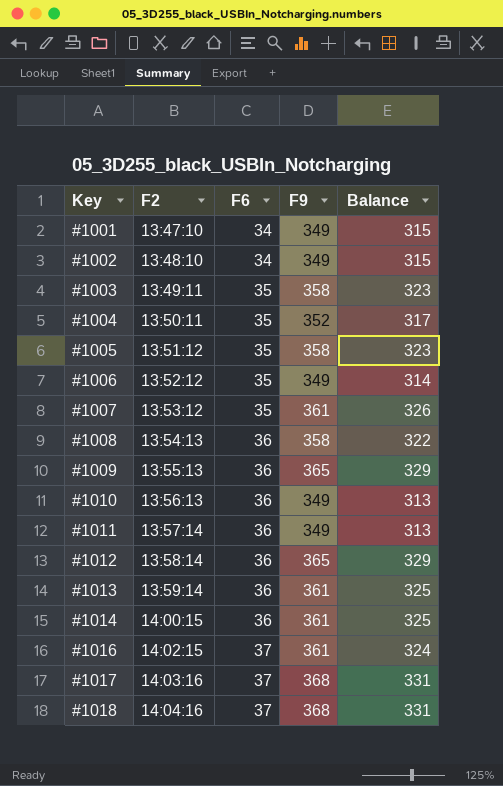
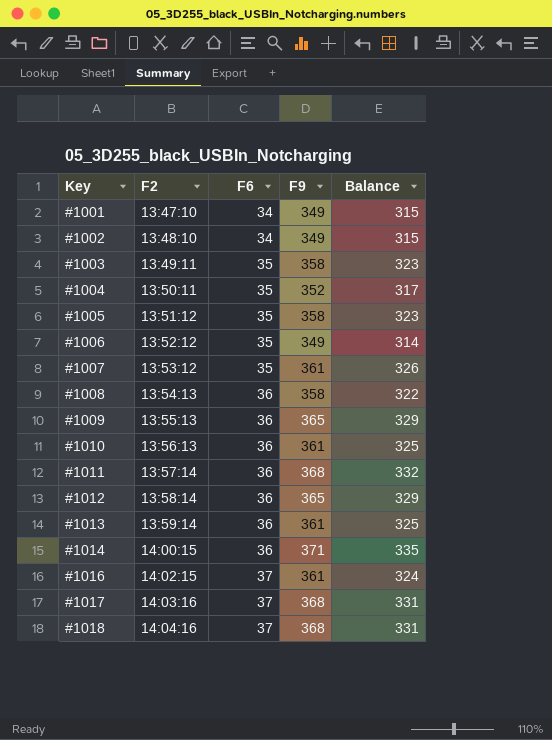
#1010 | F9: 349 -> 361
#1010 | Balance: 313 -> 325
#1011 | F9: 349 -> 368
#1011 | Balance: 313 -> 332
#1014 | F9: 361 -> 371
#1014 | Balance: 325 -> 335

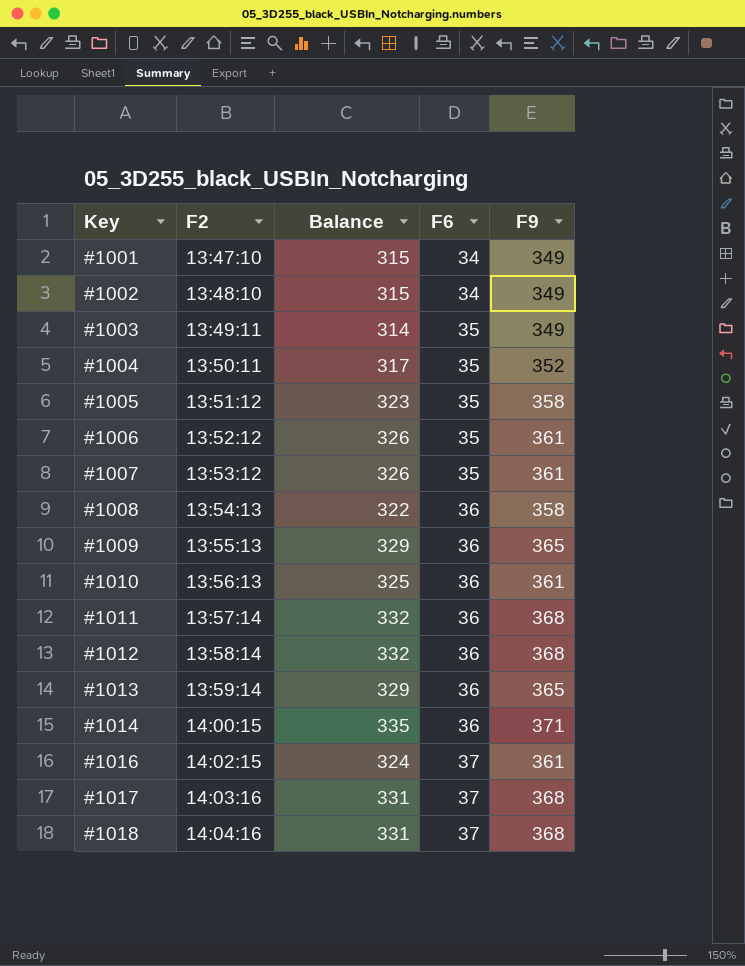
column Balance | position: 5 -> 3
#1003 | Balance: 323 -> 314
#1003 | F9: 358 -> 349
#1006 | Balance: 314 -> 326
#1006 | F9: 349 -> 361
#1012 | Balance: 329 -> 332
#1012 | F9: 365 -> 368
#1013 | Balance: 325 -> 329
#1013 | F9: 361 -> 365

